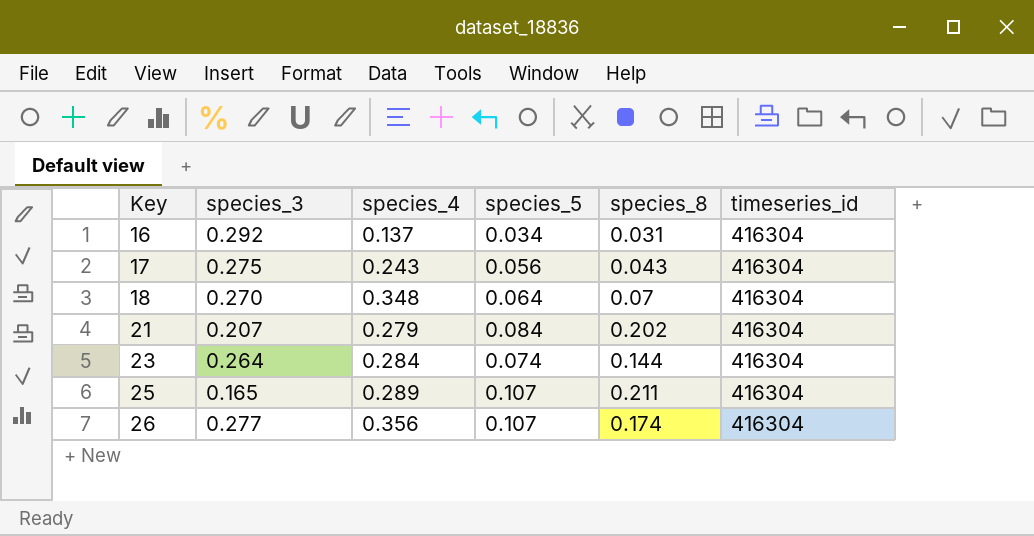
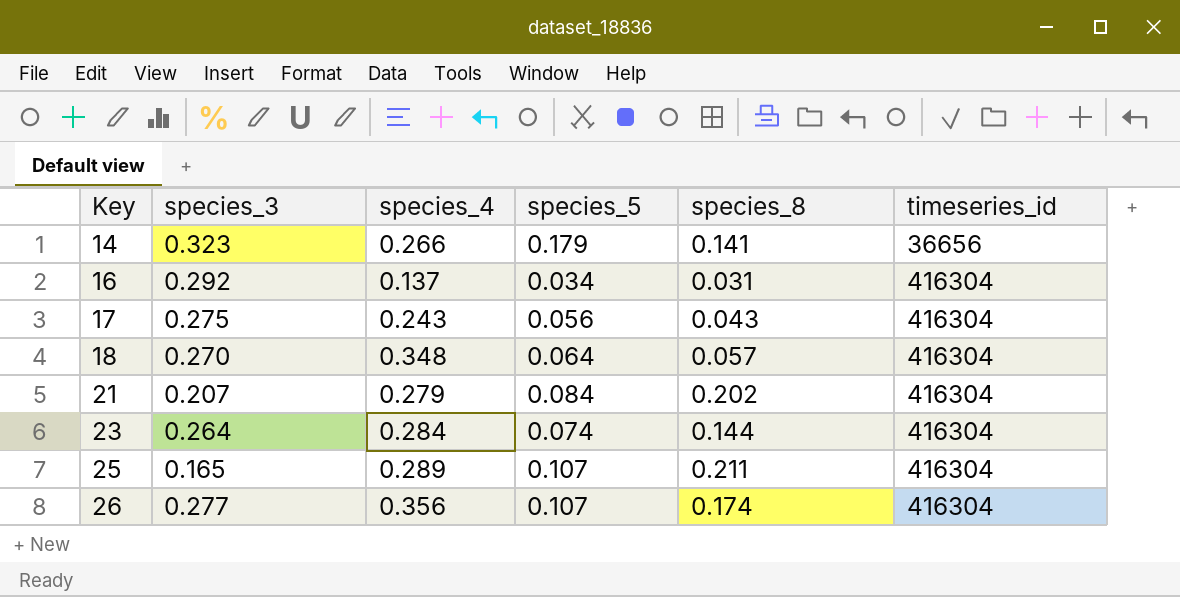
row 14: none -> 0.323 | 0.266 | 0.179 | 0.141 | 36656
18 | species_8: 0.07 -> 0.057

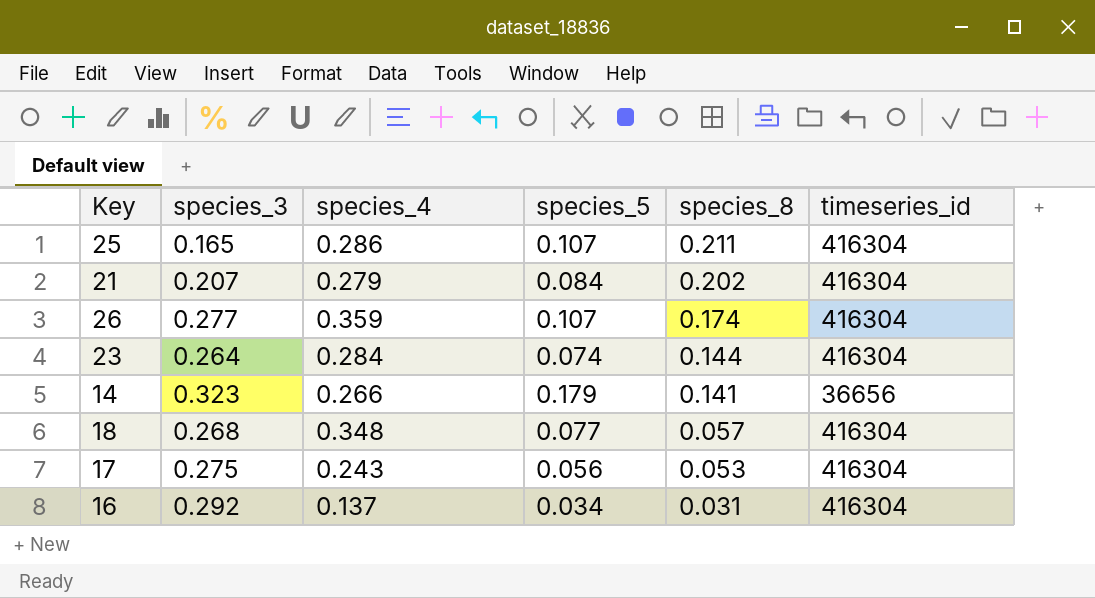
row order: Key ascending -> species_8 descending
25 | species_4: 0.289 -> 0.286
26 | species_4: 0.356 -> 0.359
18 | species_3: 0.270 -> 0.268
18 | species_5: 0.064 -> 0.077
17 | species_8: 0.043 -> 0.053

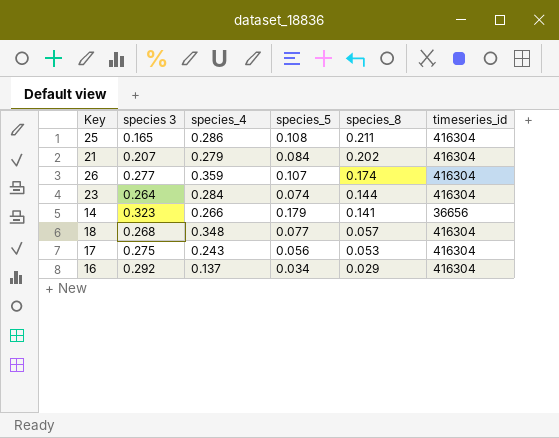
column name: species_3 -> species 3
25 | species_5: 0.107 -> 0.108
16 | species_8: 0.031 -> 0.029

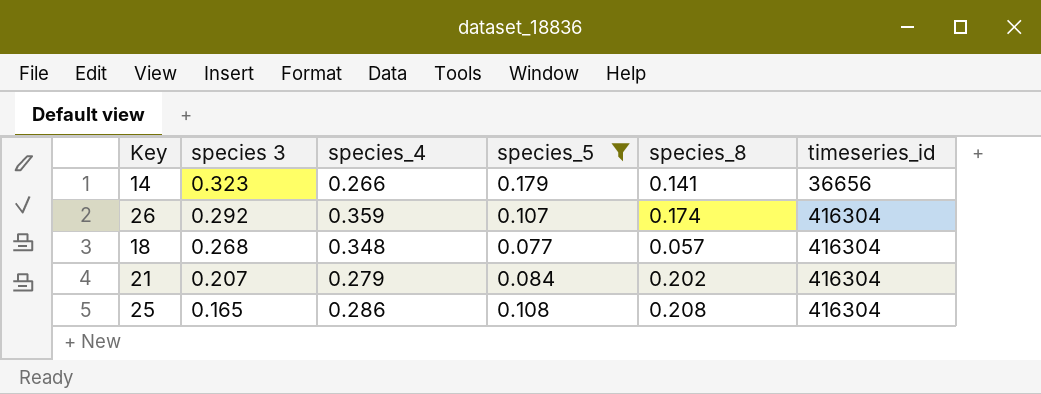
filter: none -> species_5 >= 0.077
row order: species_8 descending -> species 3 descending
26 | species 3: 0.277 -> 0.292
25 | species_8: 0.211 -> 0.208

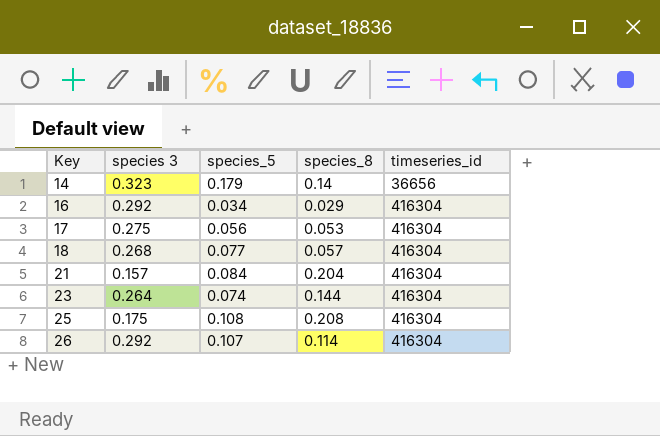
filter: species_5 >= 0.077 -> none
row order: species 3 descending -> Key ascending
column species_4 | position: 3 -> none
14 | species_8: 0.141 -> 0.14
21 | species 3: 0.207 -> 0.157
21 | species_8: 0.202 -> 0.204
25 | species 3: 0.165 -> 0.175
26 | species_8: 0.174 -> 0.114

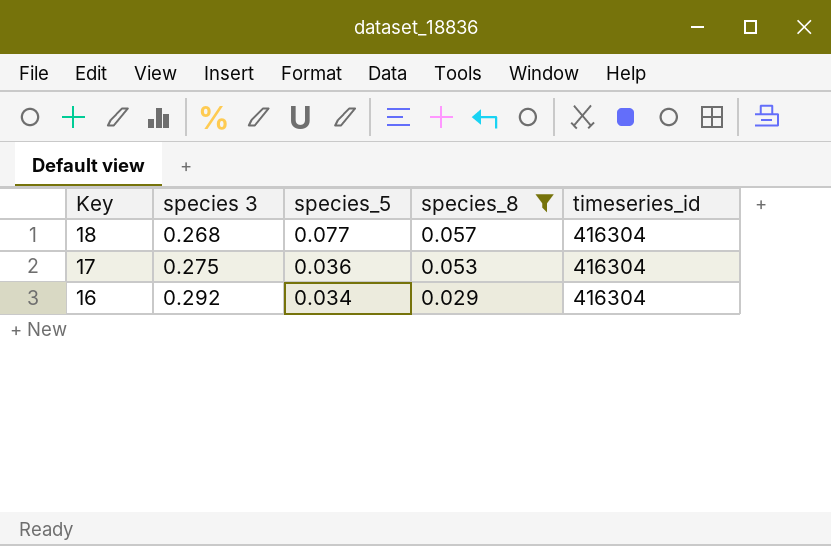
filter: none -> species_8 <= 0.057
row order: Key ascending -> Key descending
17 | species_5: 0.056 -> 0.036

